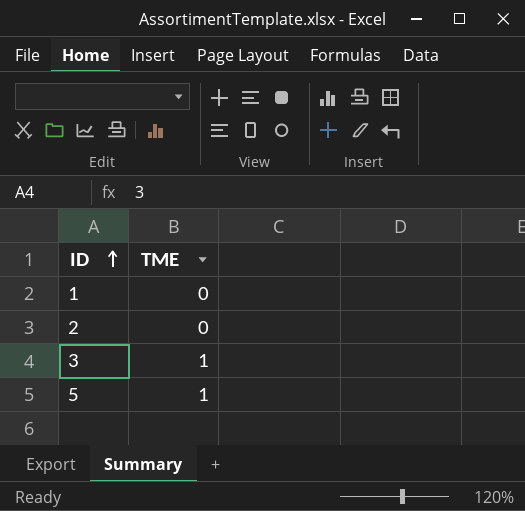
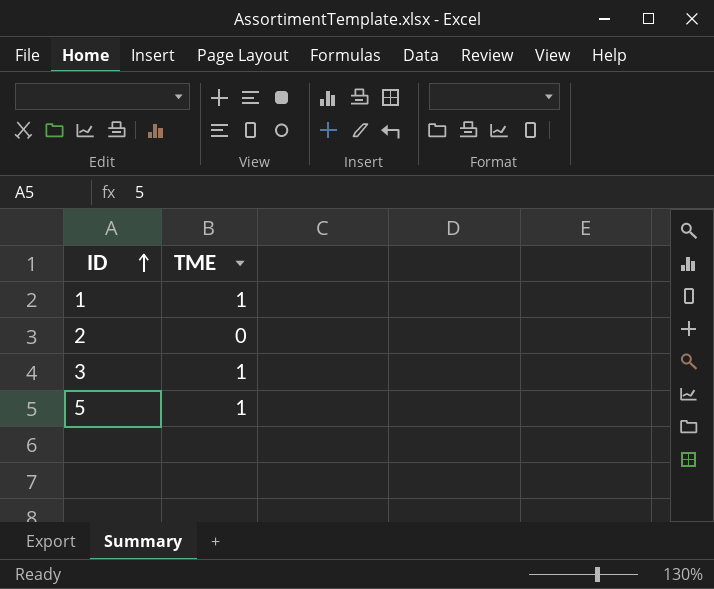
1 | TME: 0 -> 1

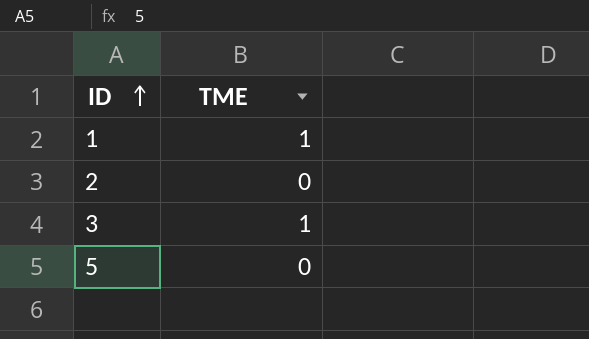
5 | TME: 1 -> 0

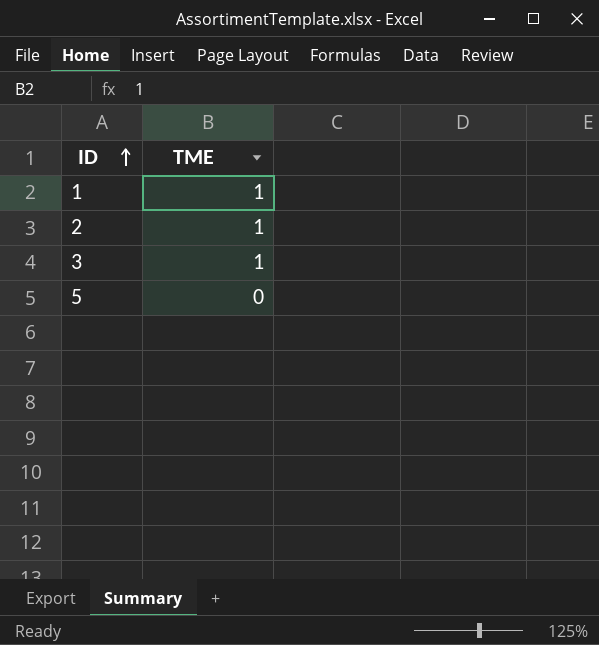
2 | TME: 0 -> 1

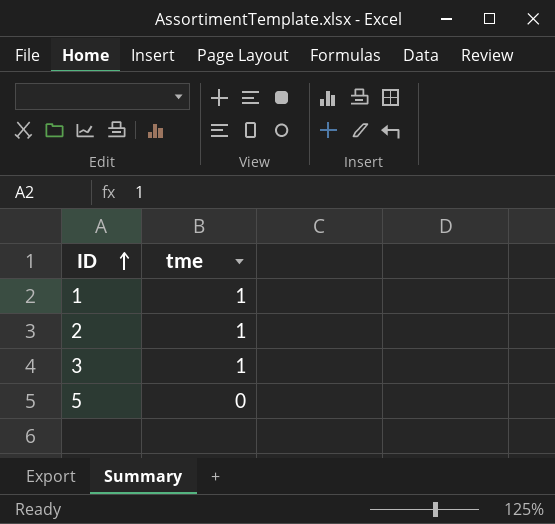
column name: TME -> tme

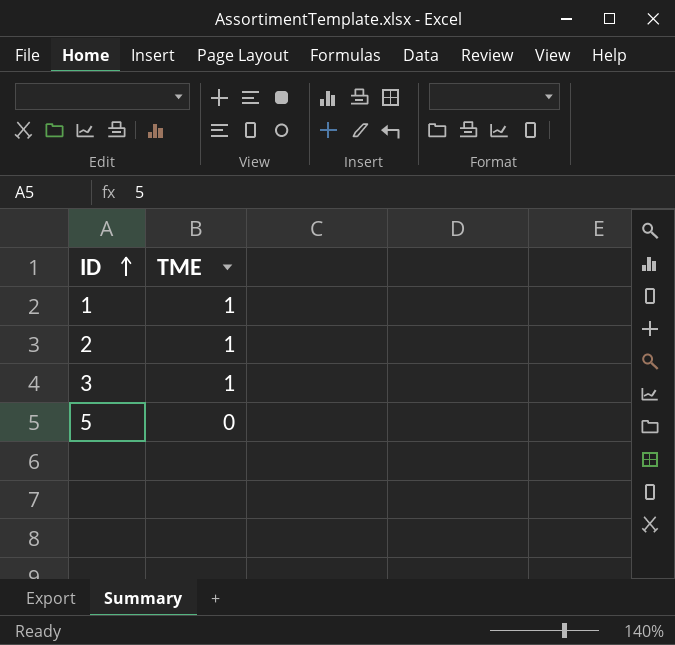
column name: tme -> TME

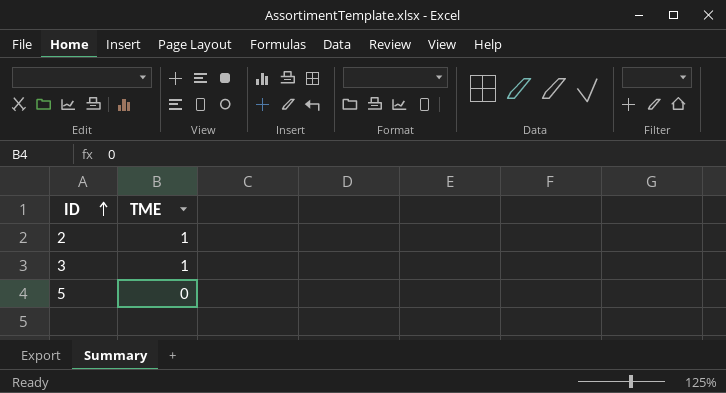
row 1: 1 -> none

